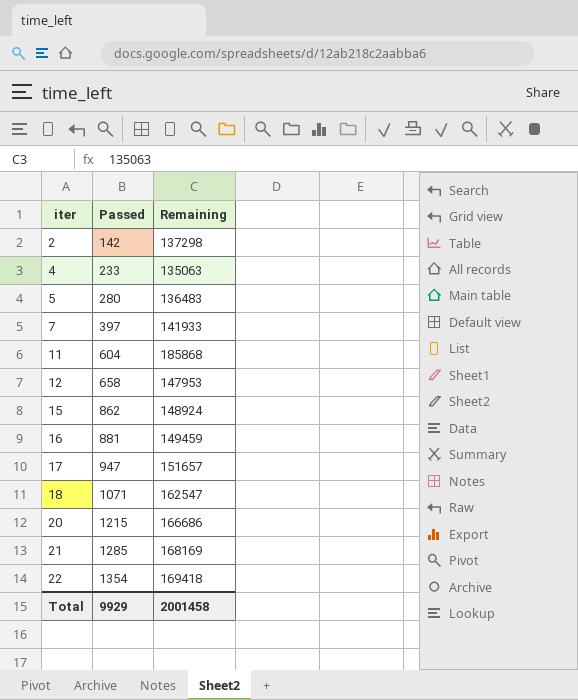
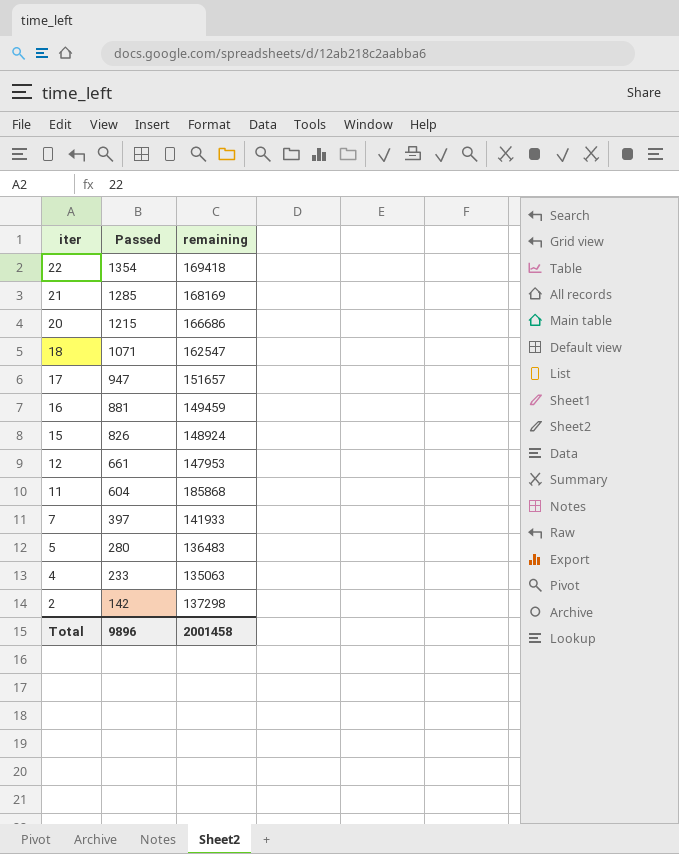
row order: iter ascending -> iter descending
column name: Remaining -> remaining
15 | Passed: 862 -> 826
12 | Passed: 658 -> 661
Total | Passed: 9929 -> 9896

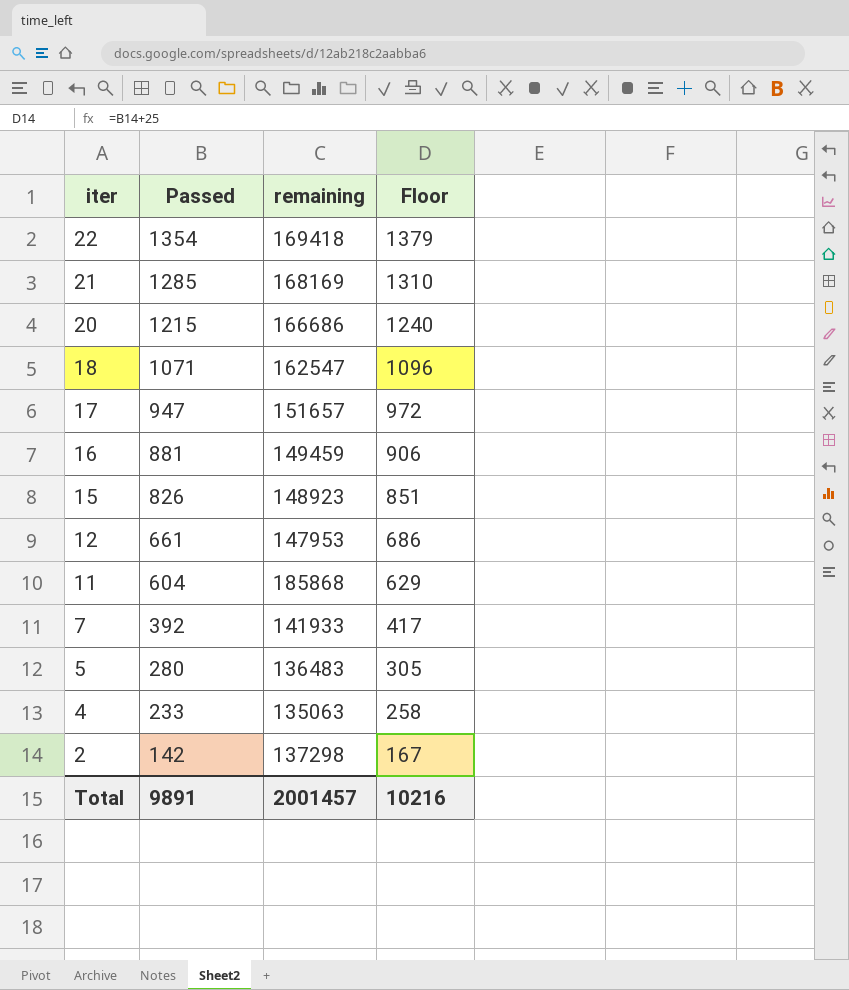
column Floor | formula: none -> [Passed] + 25
15 | remaining: 148924 -> 148923
7 | Passed: 397 -> 392
Total | Passed: 9896 -> 9891
Total | remaining: 2001458 -> 2001457

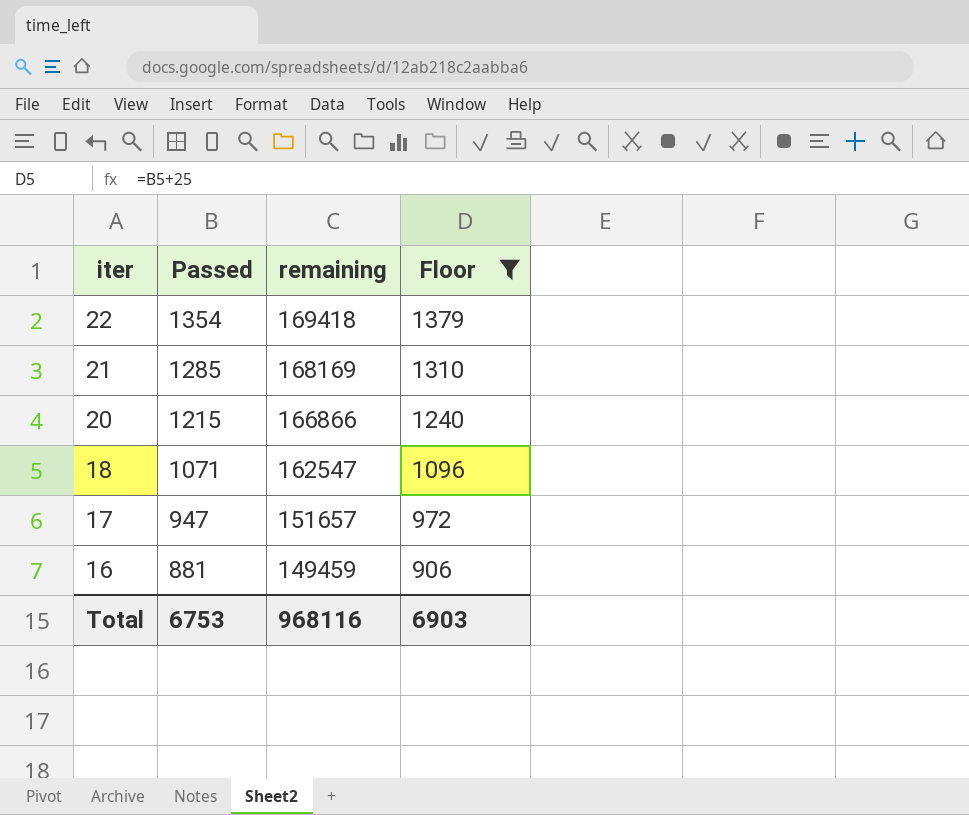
filter: none -> Floor >= 906
20 | remaining: 166686 -> 166866
Total | Passed: 9891 -> 6753
Total | remaining: 2001457 -> 968116
Total | Floor: 10216 -> 6903

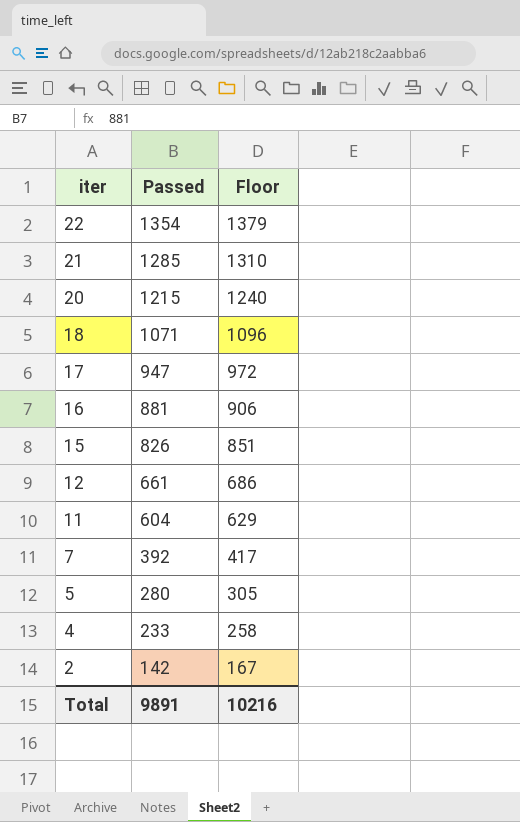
filter: Floor >= 906 -> none
column remaining | position: 3 -> none
Total | Passed: 6753 -> 9891
Total | Floor: 6903 -> 10216

